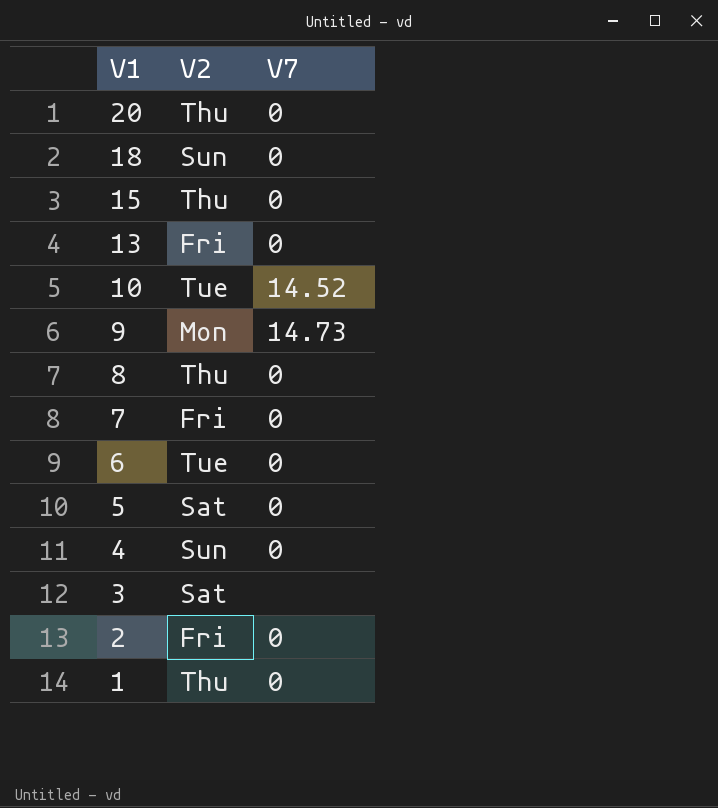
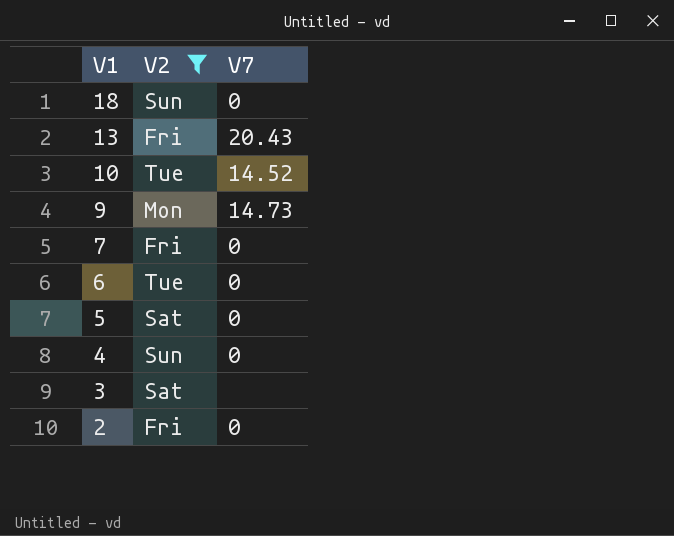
filter: none -> V2 != Thu
13 | V7: 0 -> 20.43

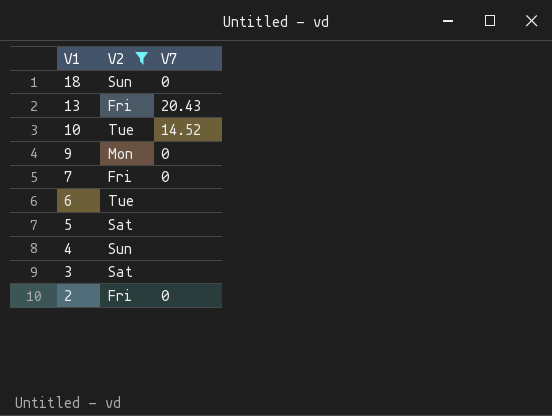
9 | V7: 14.73 -> 0
6 | V7: 0 -> none
5 | V7: 0 -> none
4 | V7: 0 -> none

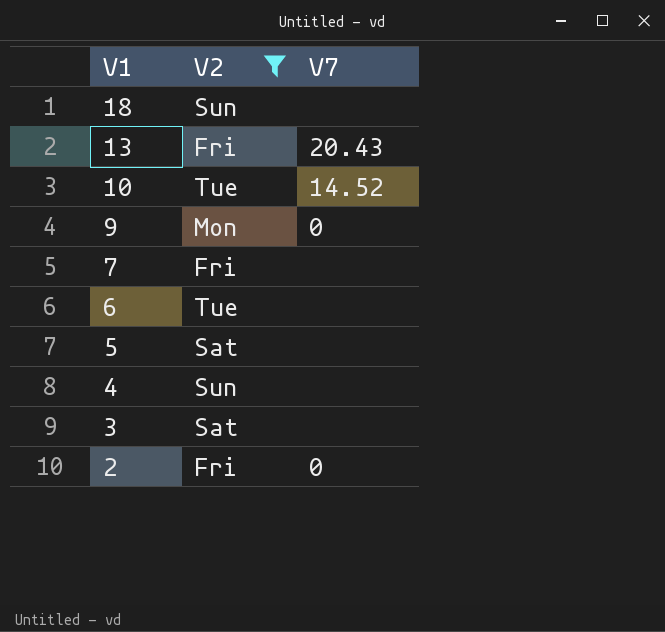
18 | V7: 0 -> none
7 | V7: 0 -> none

